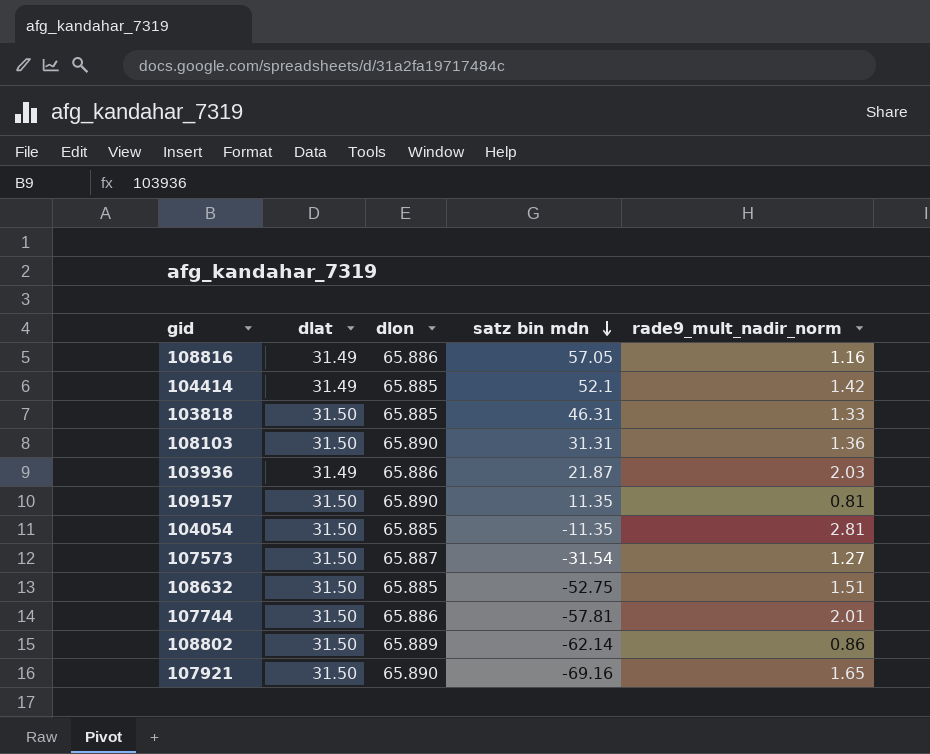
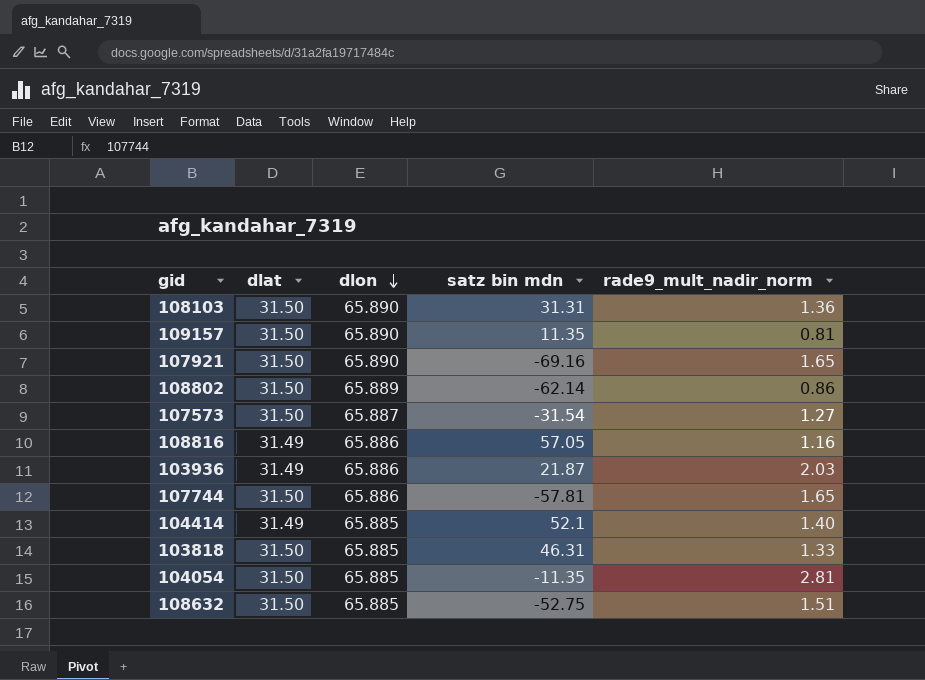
row order: satz bin mdn descending -> dlon descending
107744 | rade9_mult_nadir_norm: 2.01 -> 1.65
104414 | rade9_mult_nadir_norm: 1.42 -> 1.40

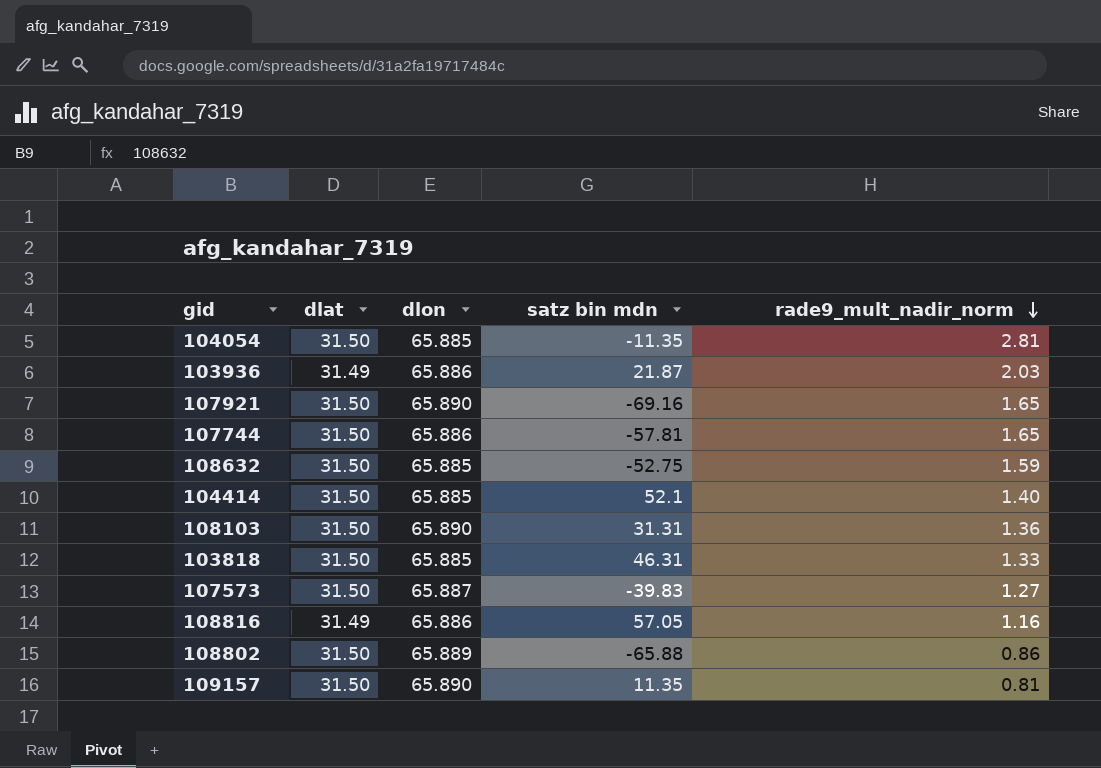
row order: dlon descending -> rade9_mult_nadir_norm descending
108632 | rade9_mult_nadir_norm: 1.51 -> 1.59
104414 | dlat: 31.49 -> 31.50
107573 | satz bin mdn: -31.54 -> -39.83
108802 | satz bin mdn: -62.14 -> -65.88

